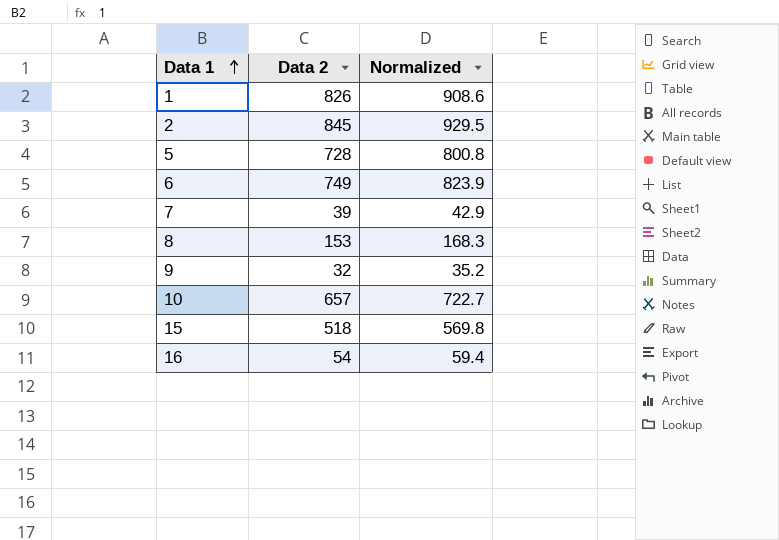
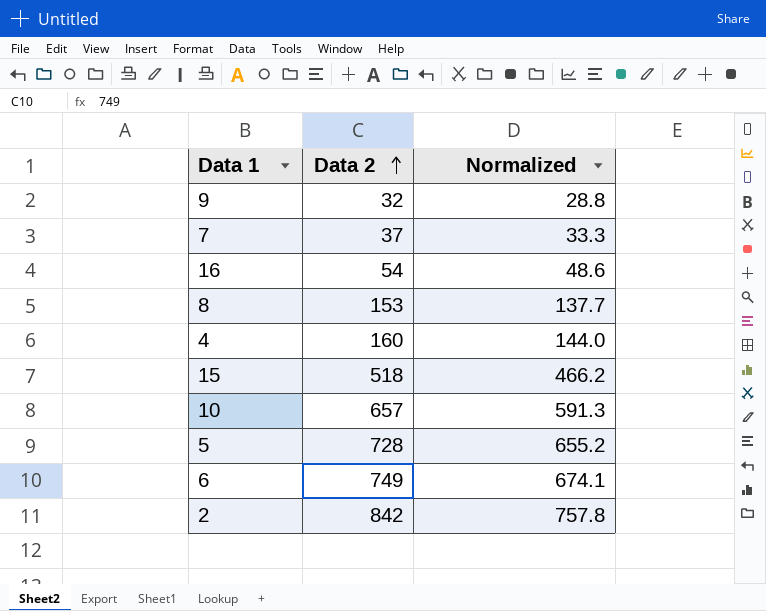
row order: Data 1 ascending -> Data 2 ascending
column Normalized | formula: [Data 2] * 1.1 -> [Data 2] * 0.9
row 1: 826 | 908.6 -> none
7 | Data 2: 39 -> 37
row 4: none -> 160 | 144.0
2 | Data 2: 845 -> 842

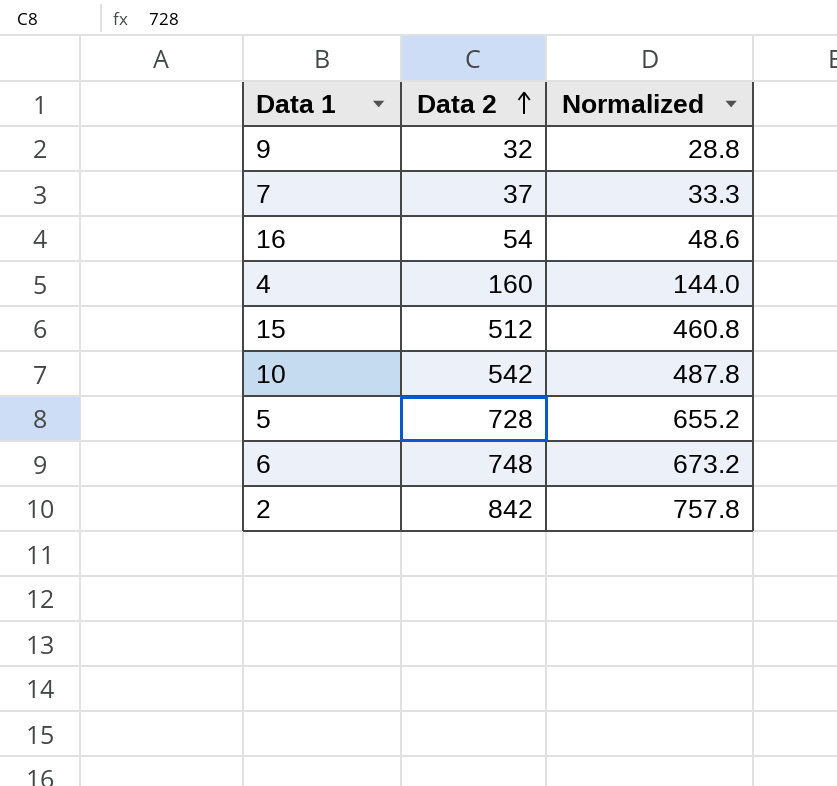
row 8: 153 | 137.7 -> none
15 | Data 2: 518 -> 512
15 | Normalized: 466.2 -> 460.8
10 | Data 2: 657 -> 542
10 | Normalized: 591.3 -> 487.8
6 | Data 2: 749 -> 748
6 | Normalized: 674.1 -> 673.2

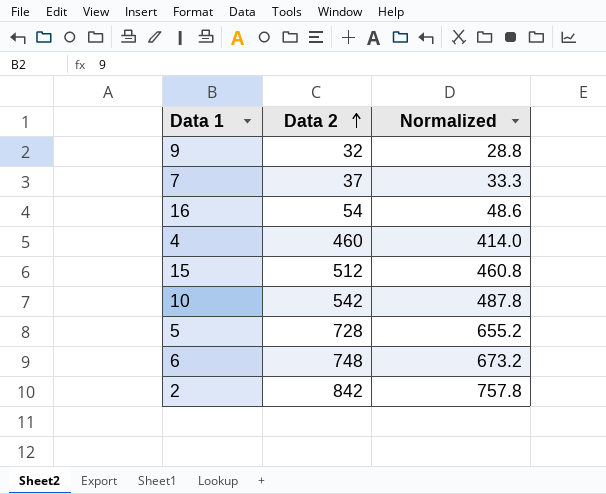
4 | Data 2: 160 -> 460
4 | Normalized: 144.0 -> 414.0

